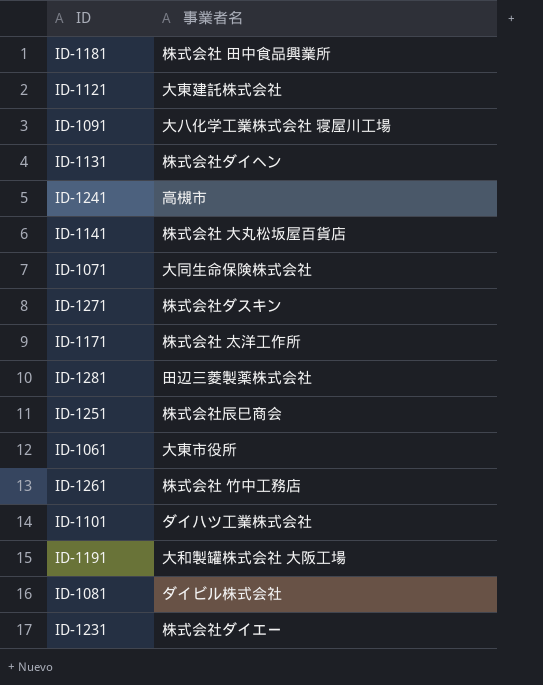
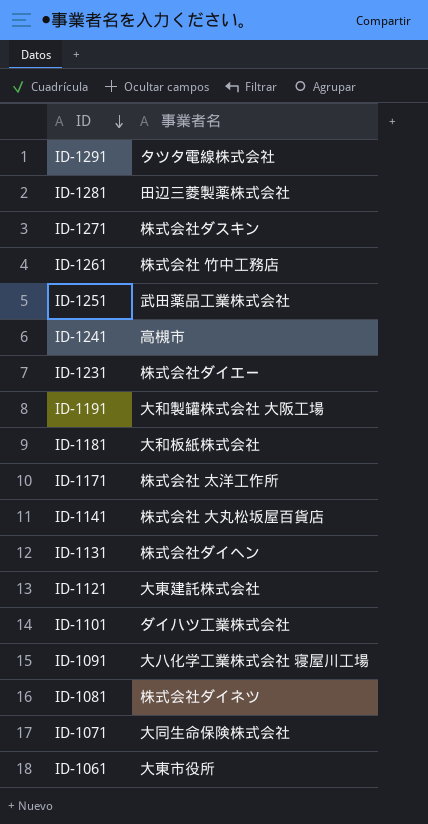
row order: none -> ID descending
row ID-1291: none -> タツタ電線株式会社
ID-1251 | 事業者名: 株式会社辰巳商会 -> 武田薬品工業株式会社
ID-1181 | 事業者名: 株式会社 田中食品興業所 -> 大和板紙株式会社
ID-1081 | 事業者名: ダイビル株式会社 -> 株式会社ダイネツ

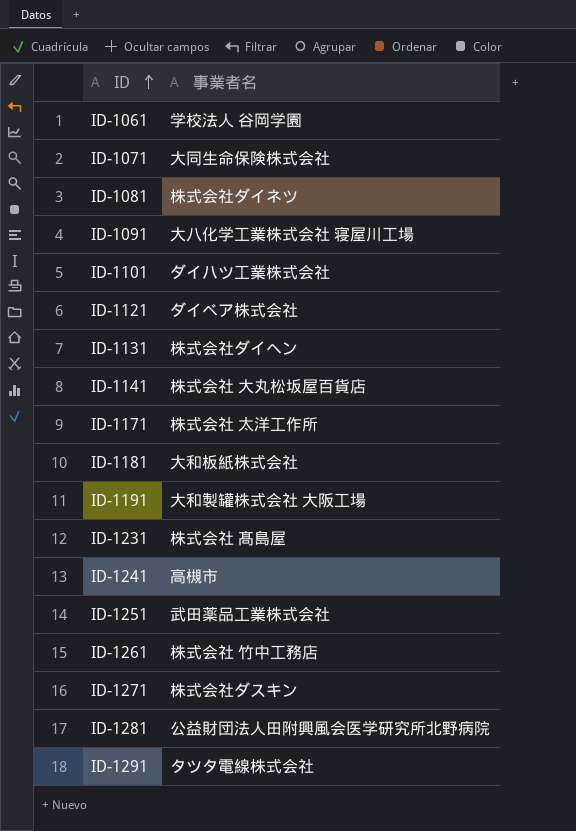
row order: ID descending -> ID ascending
ID-1061 | 事業者名: 大東市役所 -> 学校法人 谷岡学園
ID-1121 | 事業者名: 大東建託株式会社 -> ダイベア株式会社
ID-1231 | 事業者名: 株式会社ダイエー -> 株式会社 髙島屋
ID-1281 | 事業者名: 田辺三菱製薬株式会社 -> 公益財団法人田附興風会医学研究所北野病院

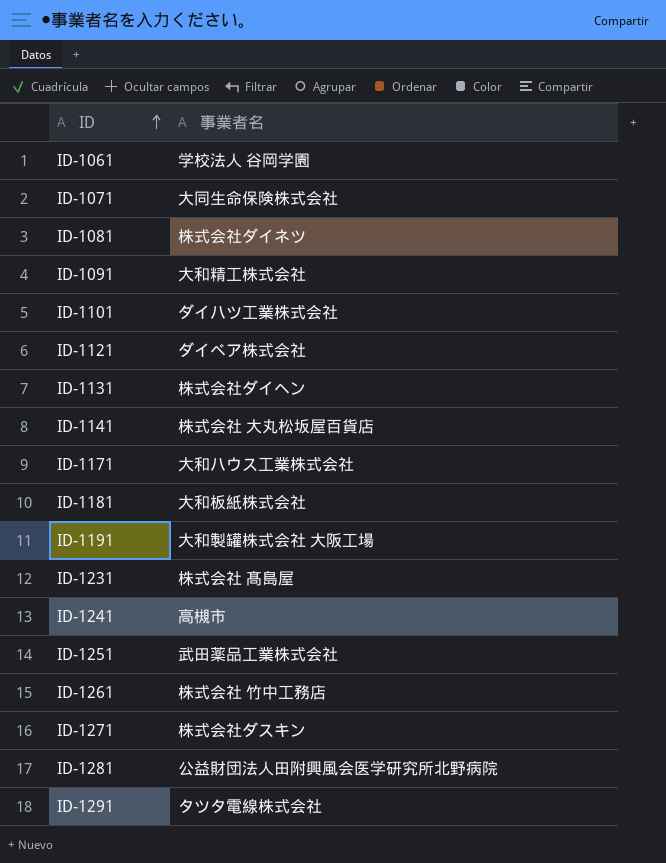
ID-1091 | 事業者名: 大八化学工業株式会社 寝屋川工場 -> 大和精工株式会社
ID-1171 | 事業者名: 株式会社 太洋工作所 -> 大和ハウス工業株式会社

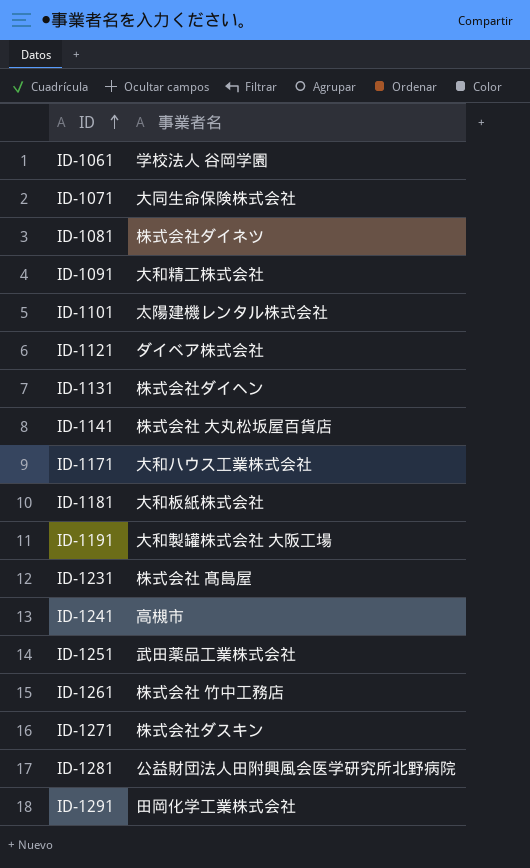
ID-1101 | 事業者名: ダイハツ工業株式会社 -> 太陽建機レンタル株式会社
ID-1291 | 事業者名: タツタ電線株式会社 -> 田岡化学工業株式会社

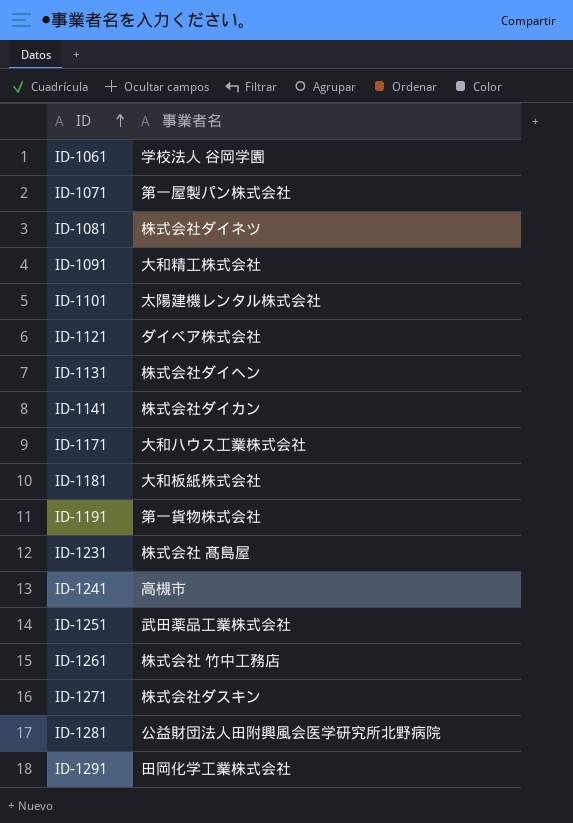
ID-1071 | 事業者名: 大同生命保険株式会社 -> 第一屋製パン株式会社
ID-1141 | 事業者名: 株式会社 大丸松坂屋百貨店 -> 株式会社ダイカン
ID-1191 | 事業者名: 大和製罐株式会社 大阪工場 -> 第一貨物株式会社

